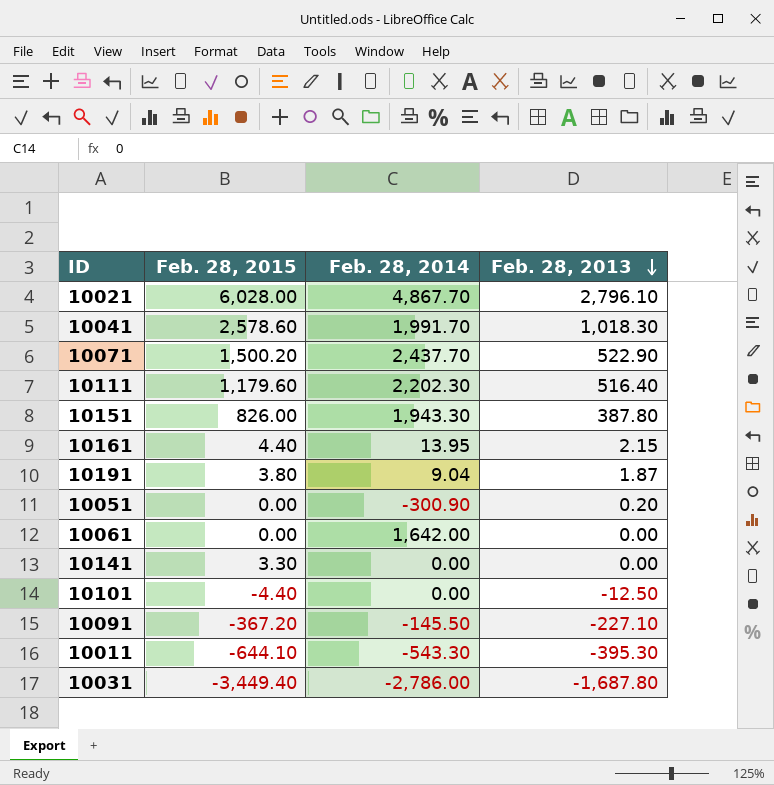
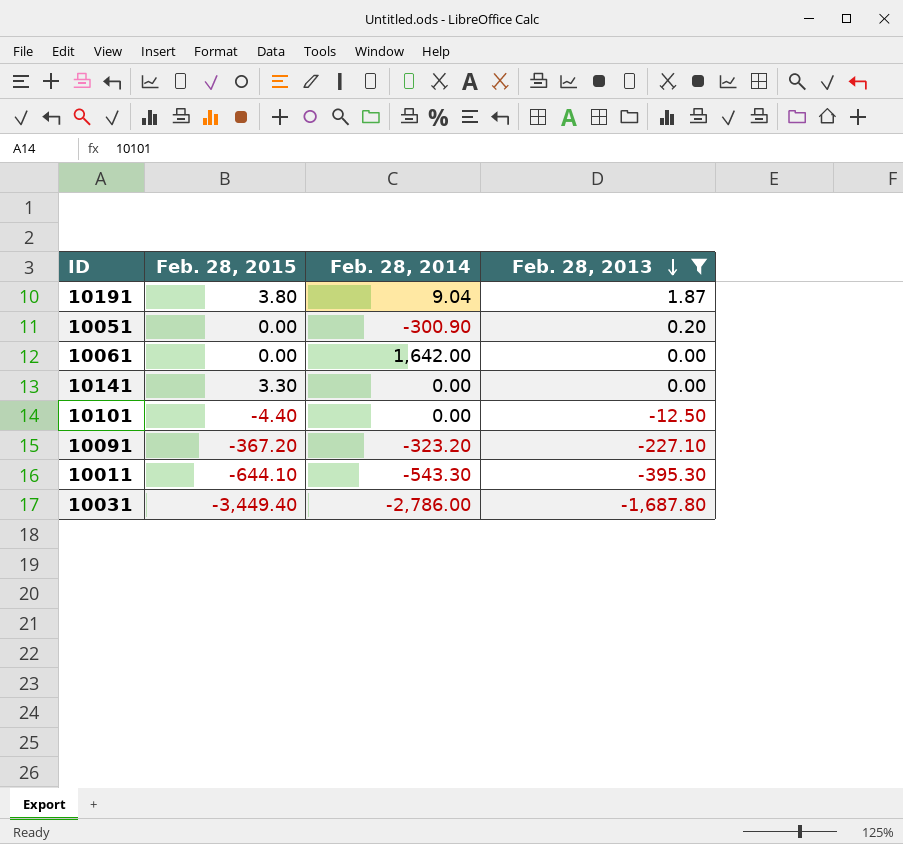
filter: none -> Feb. 28, 2013 <= 1.87
10091 | Feb. 28, 2014: -145.50 -> -323.20

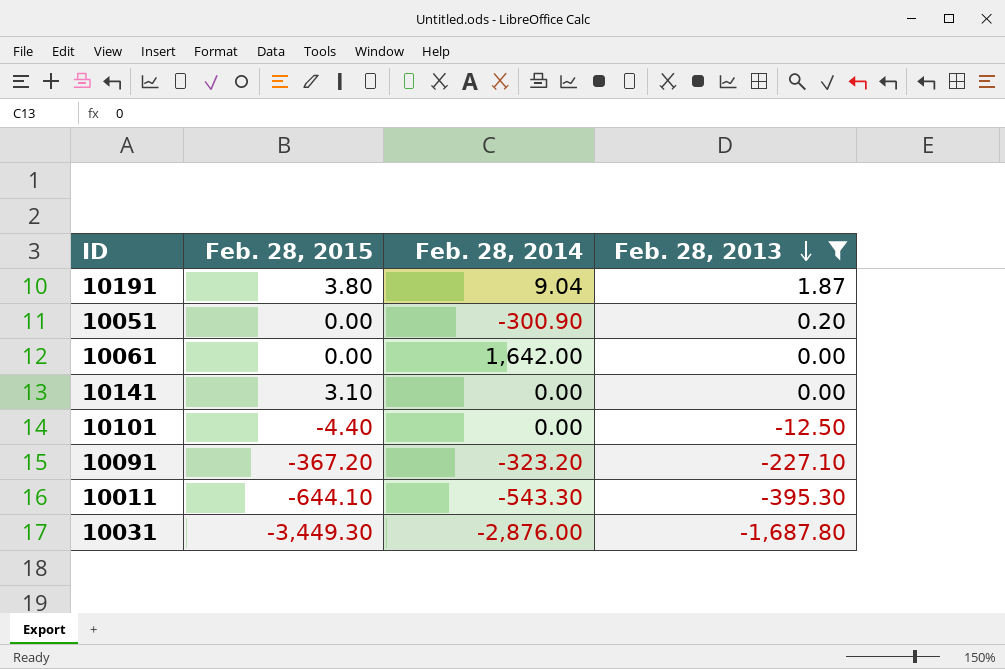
10141 | Feb. 28, 2015: 3.30 -> 3.10
10031 | Feb. 28, 2015: -3,449.40 -> -3,449.30
10031 | Feb. 28, 2014: -2,786.00 -> -2,876.00

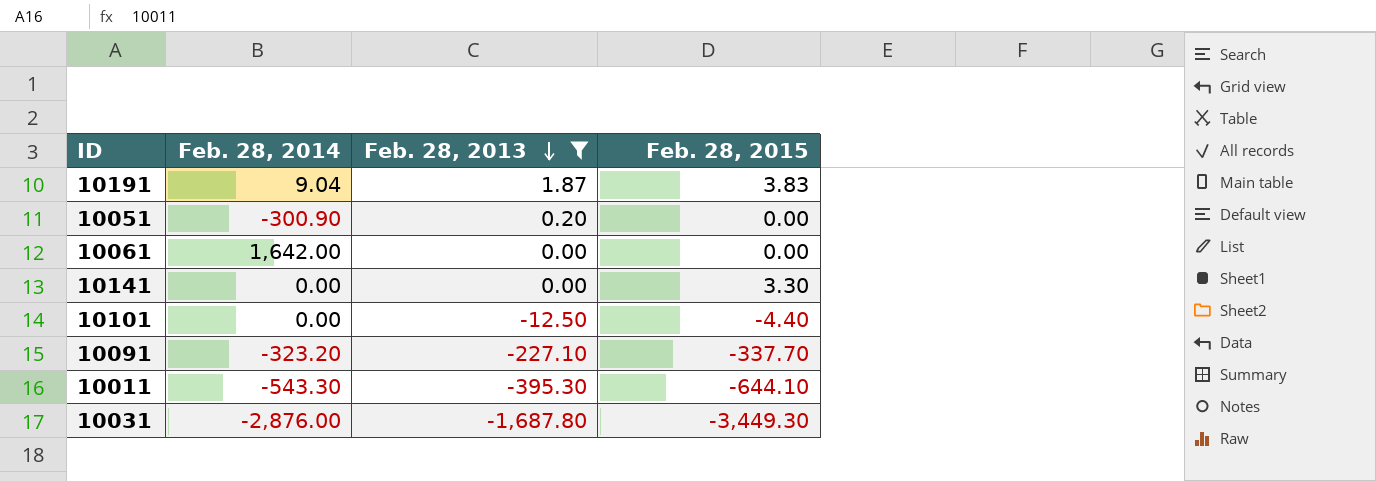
column Feb. 28, 2015 | position: 2 -> 4
10191 | Feb. 28, 2015: 3.80 -> 3.83
10141 | Feb. 28, 2015: 3.10 -> 3.30
10091 | Feb. 28, 2015: -367.20 -> -337.70

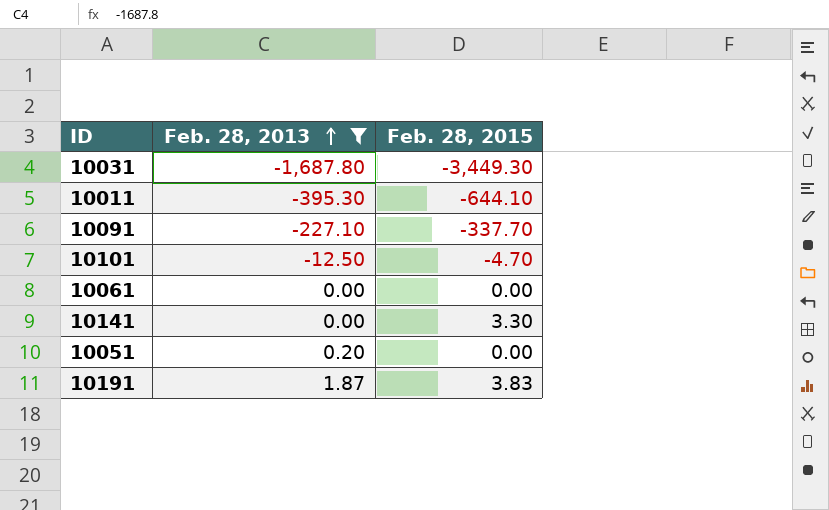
row order: Feb. 28, 2013 descending -> Feb. 28, 2013 ascending
column Feb. 28, 2014 | position: 2 -> none
10101 | Feb. 28, 2015: -4.40 -> -4.70

